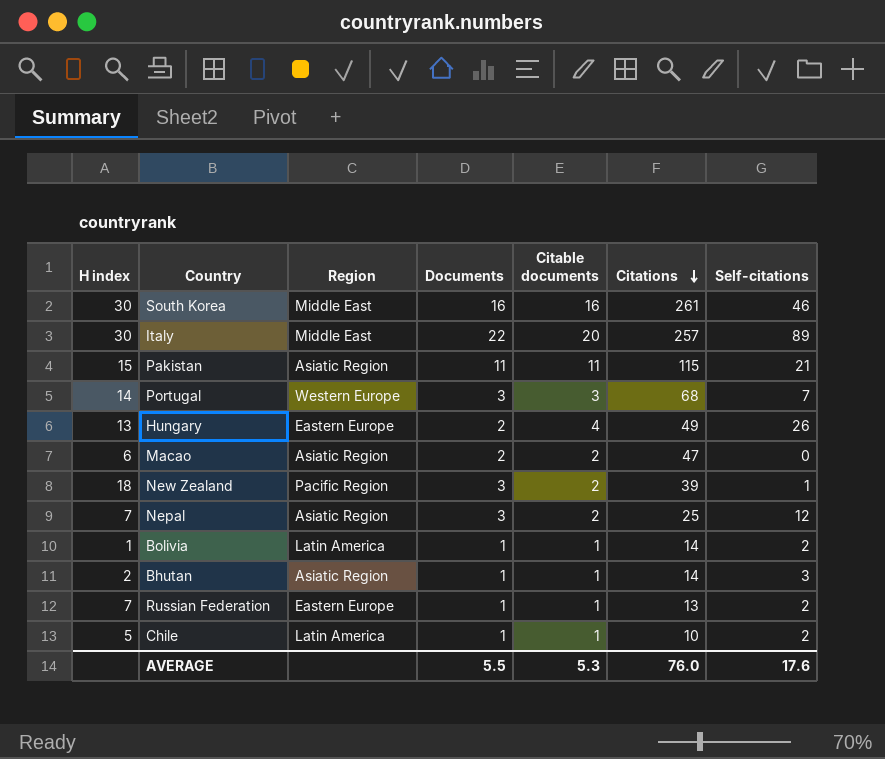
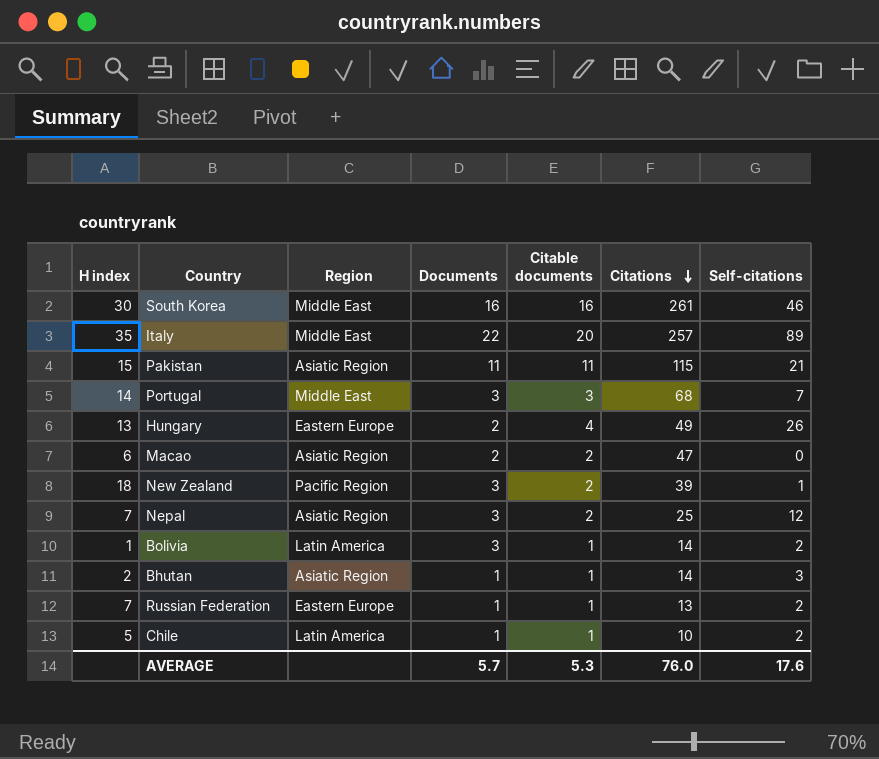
Italy | H index: 30 -> 35
Portugal | Region: Western Europe -> Middle East
Bolivia | Documents: 1 -> 3
AVERAGE | Documents: 5.5 -> 5.7

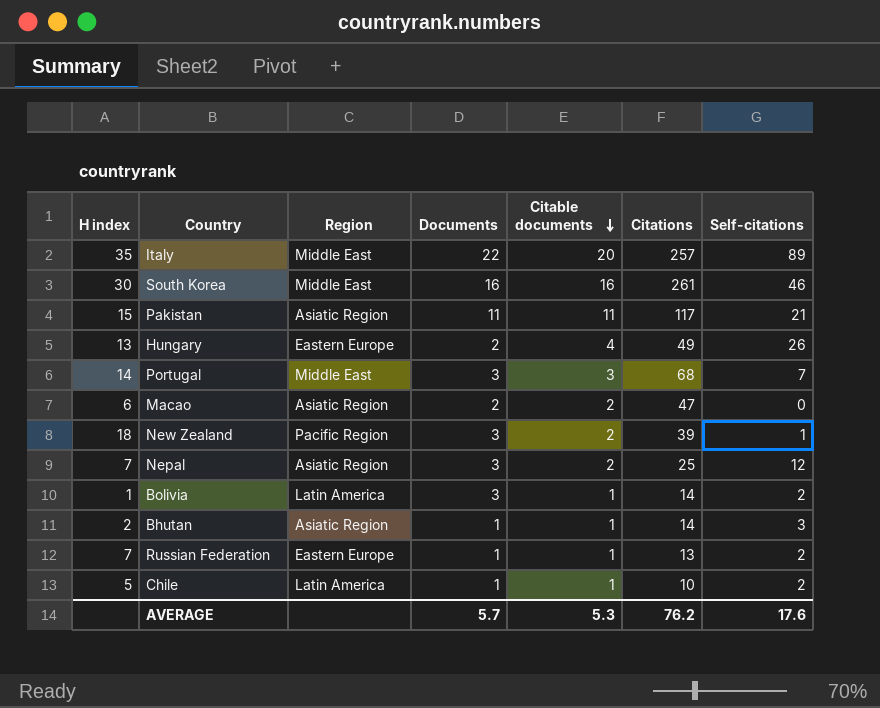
row order: Citations descending -> Citable documents descending
Pakistan | Citations: 115 -> 117
AVERAGE | Citations: 76.0 -> 76.2

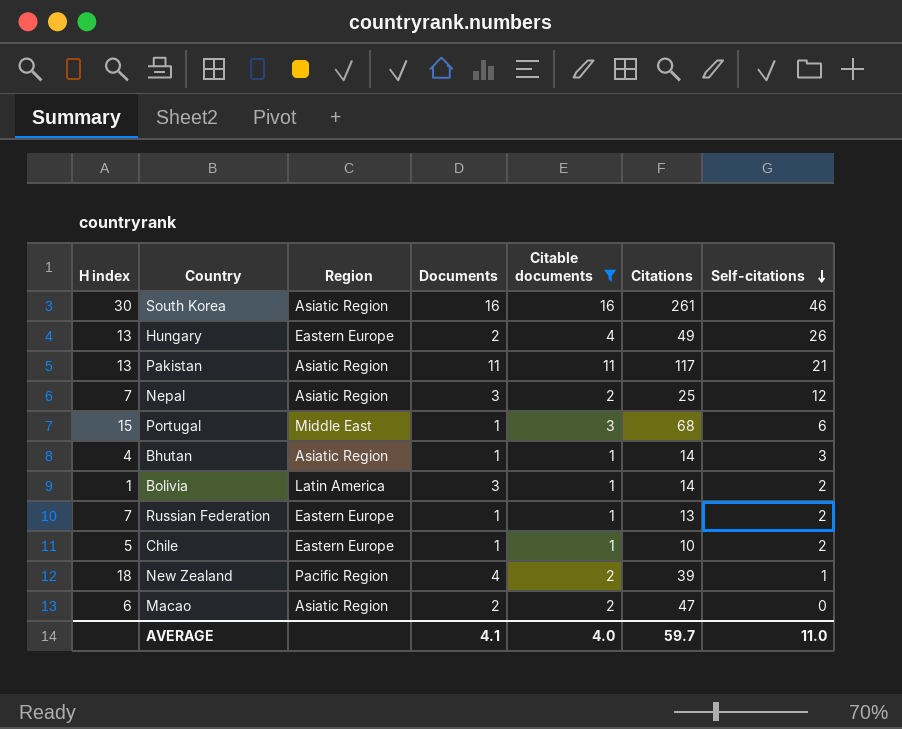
filter: none -> Citable documents != 20
row order: Citable documents descending -> Self-citations descending
South Korea | Region: Middle East -> Asiatic Region
Pakistan | H index: 15 -> 13
Portugal | H index: 14 -> 15
Portugal | Documents: 3 -> 1
Portugal | Self-citations: 7 -> 6
Bhutan | H index: 2 -> 4
Chile | Region: Latin America -> Eastern Europe
New Zealand | Documents: 3 -> 4
AVERAGE | Documents: 5.7 -> 4.1
AVERAGE | Citable documents: 5.3 -> 4.0
AVERAGE | Citations: 76.2 -> 59.7
AVERAGE | Self-citations: 17.6 -> 11.0

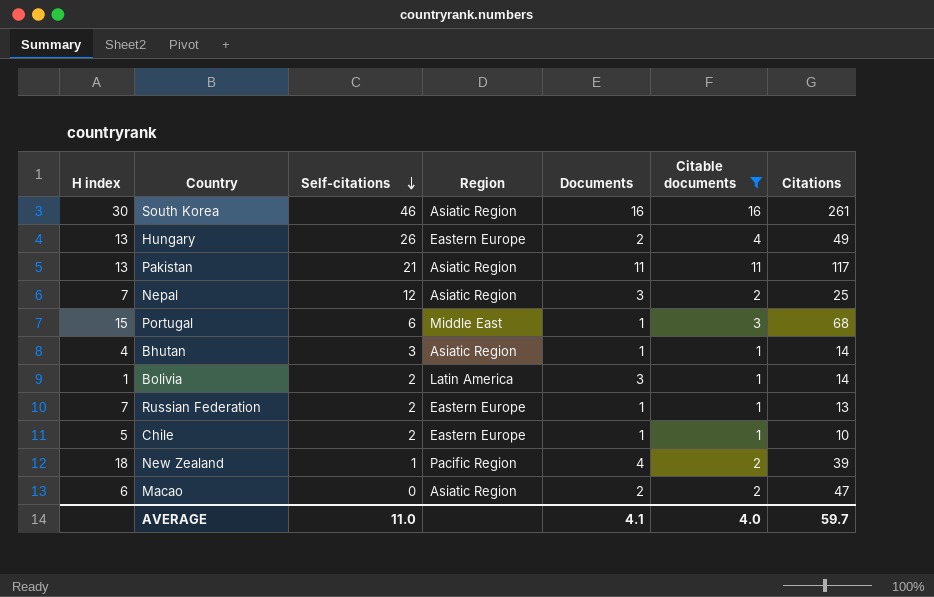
column Self-citations | position: 7 -> 3

